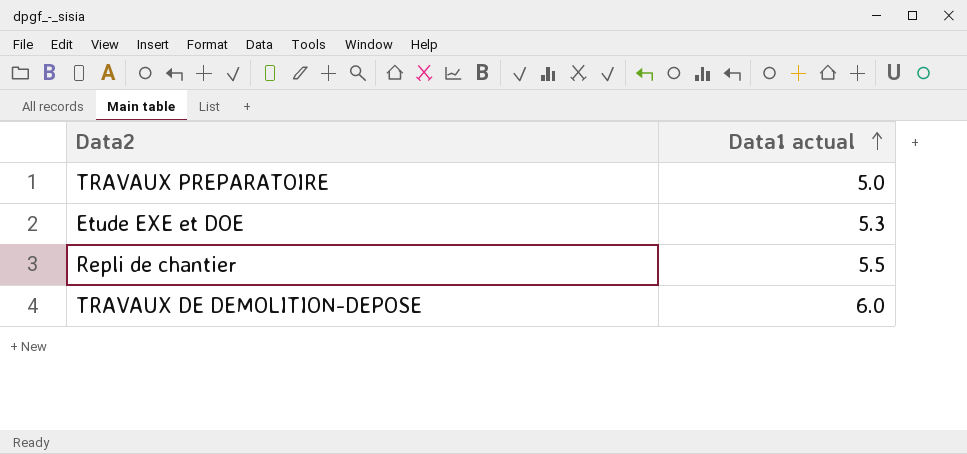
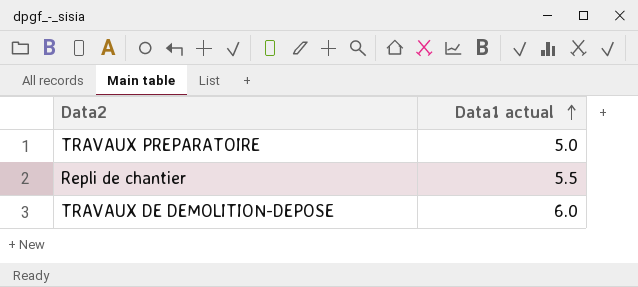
row Etude EXE et DOE: 5.3 -> none

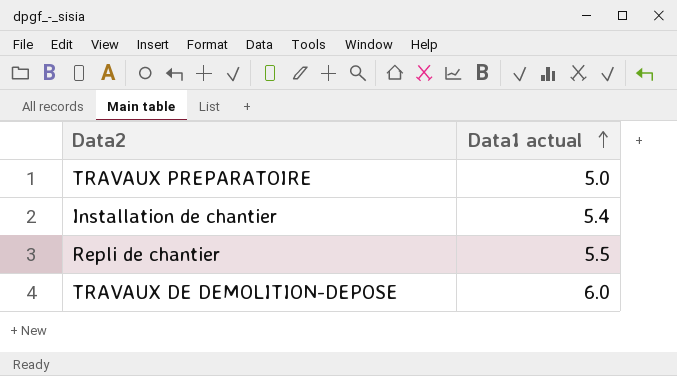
row Installation de chantier: none -> 5.4

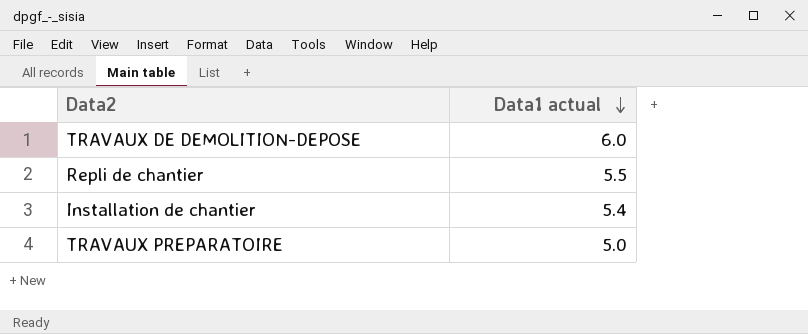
row order: Data1 actual ascending -> Data1 actual descending

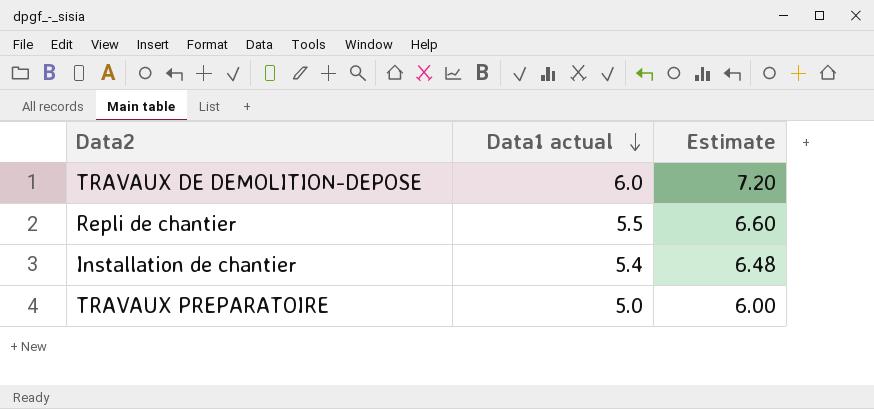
column Estimate | formula: none -> [Data1 actual] * 1.2

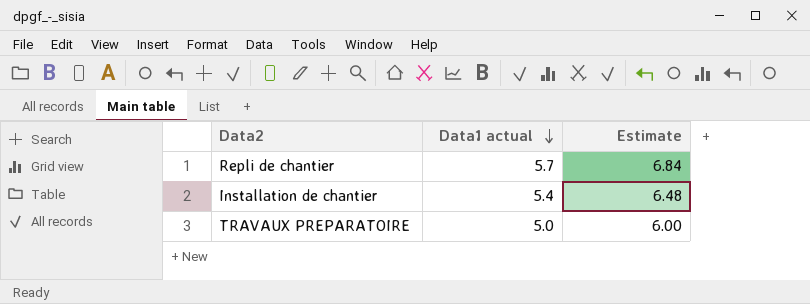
row TRAVAUX DE DEMOLITION-DEPOSE: 6.0 | 7.20 -> none
Repli de chantier | Data1 actual: 5.5 -> 5.7
Repli de chantier | Estimate: 6.60 -> 6.84

